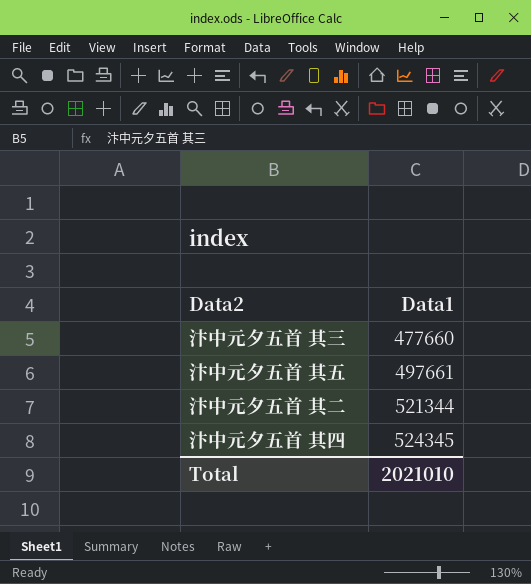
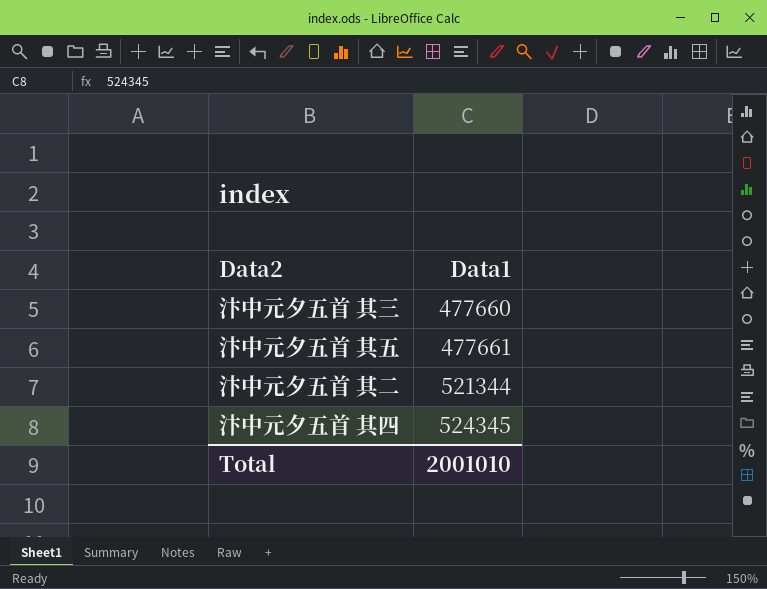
汴中元夕五首 其五 | Data1: 497661 -> 477661
Total | Data1: 2021010 -> 2001010

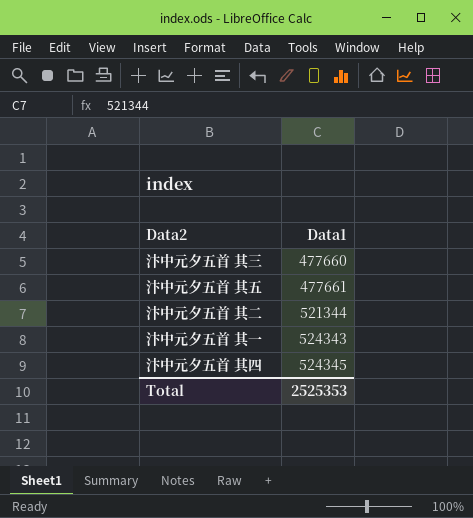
row 汴中元夕五首 其一: none -> 524343
Total | Data1: 2001010 -> 2525353

